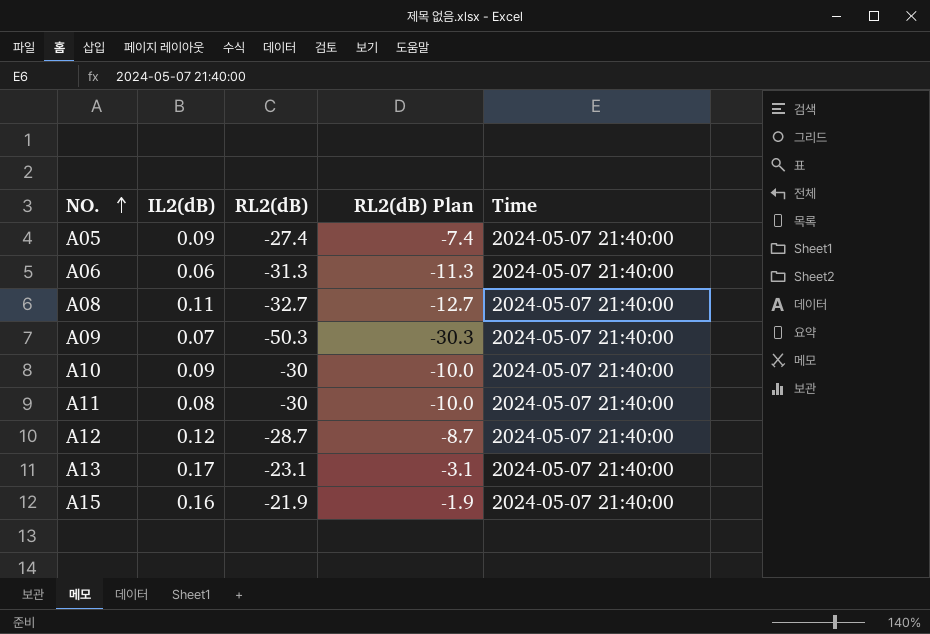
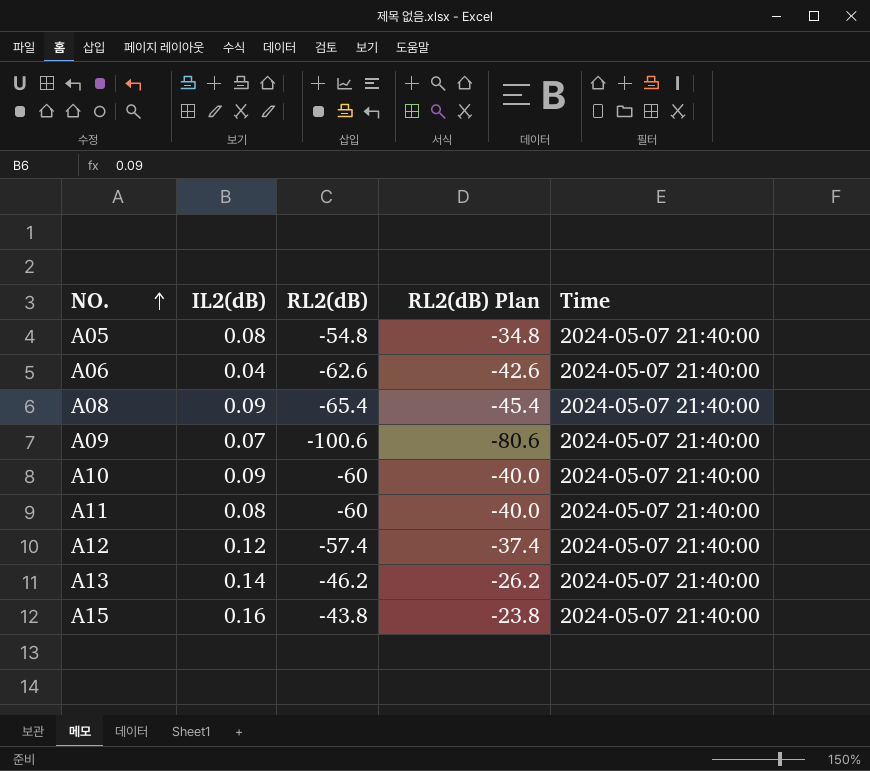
A05 | IL2(dB): 0.09 -> 0.08
A05 | RL2(dB): -27.4 -> -54.8
A05 | RL2(dB) Plan: -7.4 -> -34.8
A06 | IL2(dB): 0.06 -> 0.04
A06 | RL2(dB): -31.3 -> -62.6
A06 | RL2(dB) Plan: -11.3 -> -42.6
A08 | IL2(dB): 0.11 -> 0.09
A08 | RL2(dB): -32.7 -> -65.4
A08 | RL2(dB) Plan: -12.7 -> -45.4
A09 | RL2(dB): -50.3 -> -100.6
A09 | RL2(dB) Plan: -30.3 -> -80.6
A10 | RL2(dB): -30 -> -60
A10 | RL2(dB) Plan: -10.0 -> -40.0
A11 | RL2(dB): -30 -> -60
A11 | RL2(dB) Plan: -10.0 -> -40.0
A12 | RL2(dB): -28.7 -> -57.4
A12 | RL2(dB) Plan: -8.7 -> -37.4
A13 | IL2(dB): 0.17 -> 0.14
A13 | RL2(dB): -23.1 -> -46.2
A13 | RL2(dB) Plan: -3.1 -> -26.2
A15 | RL2(dB): -21.9 -> -43.8
A15 | RL2(dB) Plan: -1.9 -> -23.8

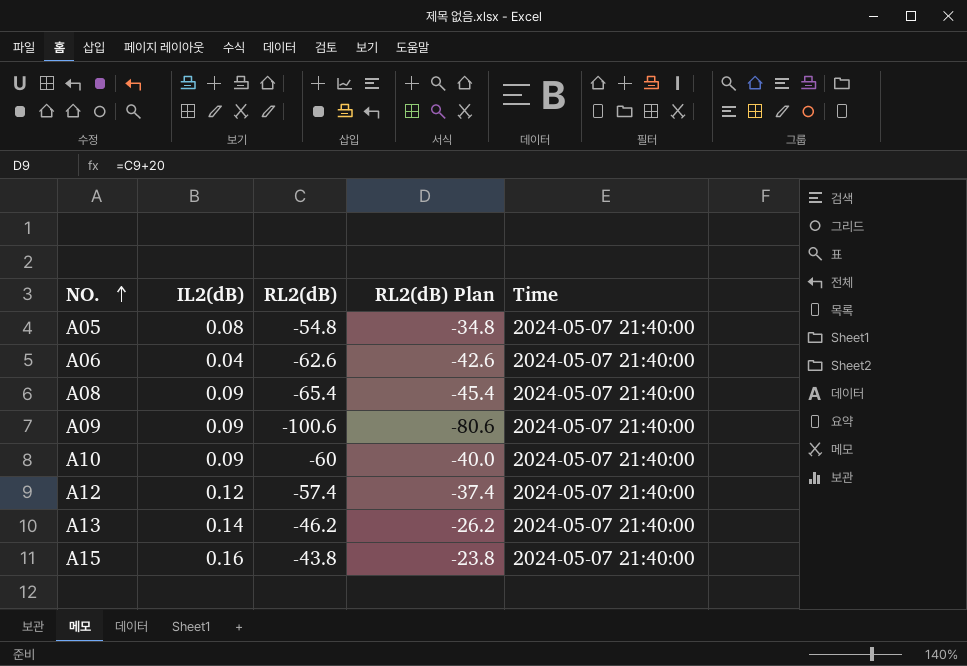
row A11: 0.08 | -60 | -40.0 | 2024-05-07 21:40:00 -> none
A09 | IL2(dB): 0.07 -> 0.09

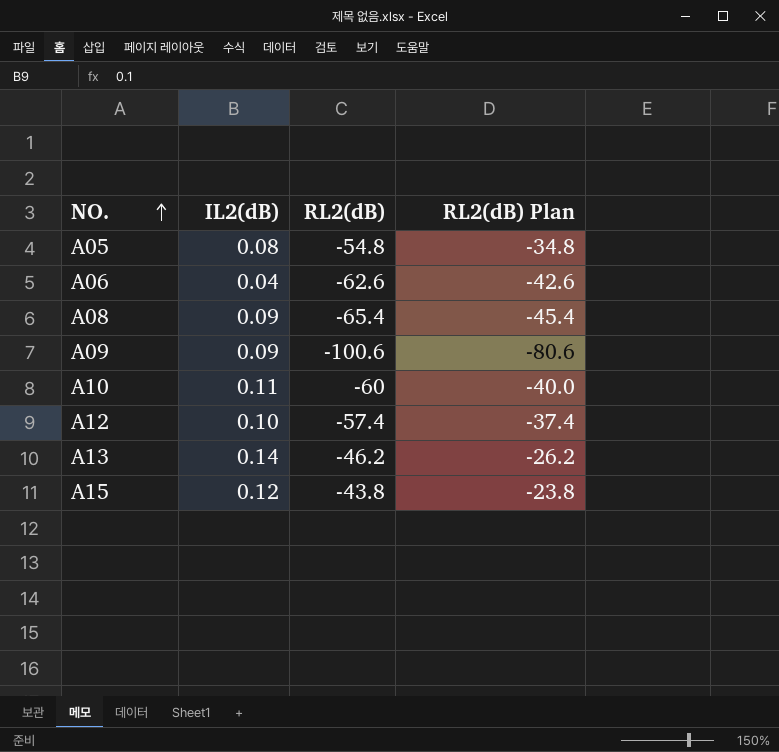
column Time | position: 5 -> none
A10 | IL2(dB): 0.09 -> 0.11
A12 | IL2(dB): 0.12 -> 0.10
A15 | IL2(dB): 0.16 -> 0.12

